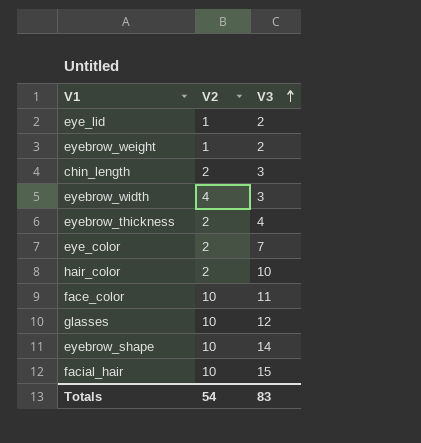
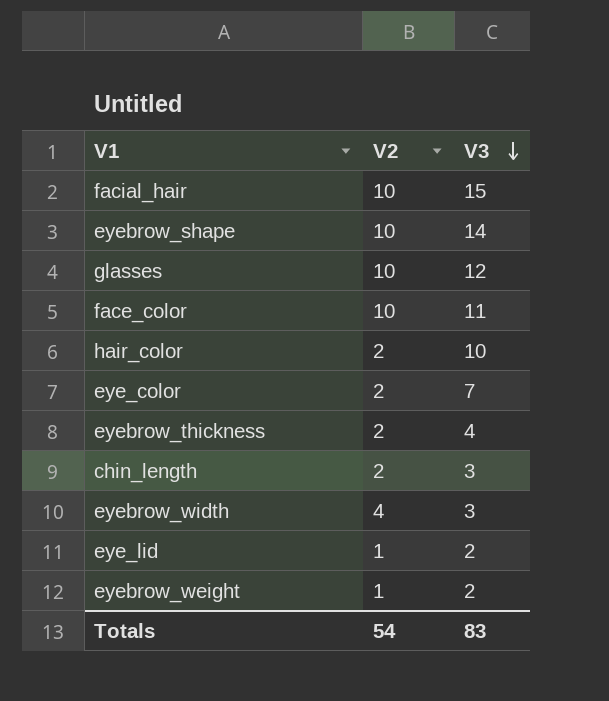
row order: V3 ascending -> V3 descending

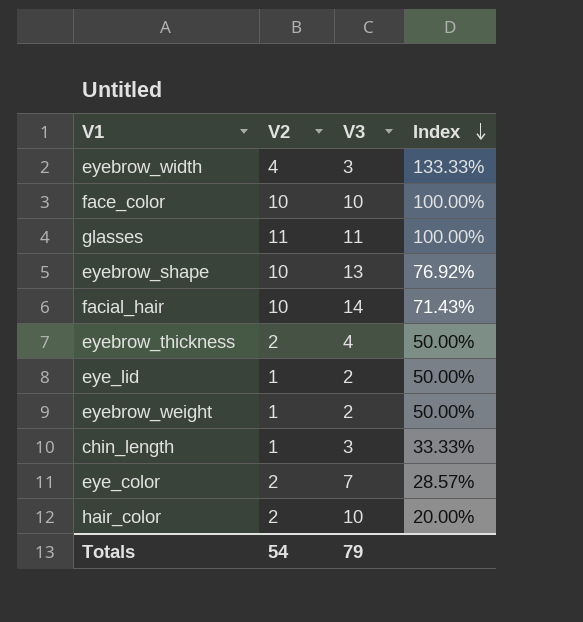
row order: V3 descending -> Index descending
column Index | formula: none -> [V2] / [V3]
face_color | V3: 11 -> 10
glasses | V2: 10 -> 11
glasses | V3: 12 -> 11
eyebrow_shape | V3: 14 -> 13
facial_hair | V3: 15 -> 14
chin_length | V2: 2 -> 1
Totals | V3: 83 -> 79

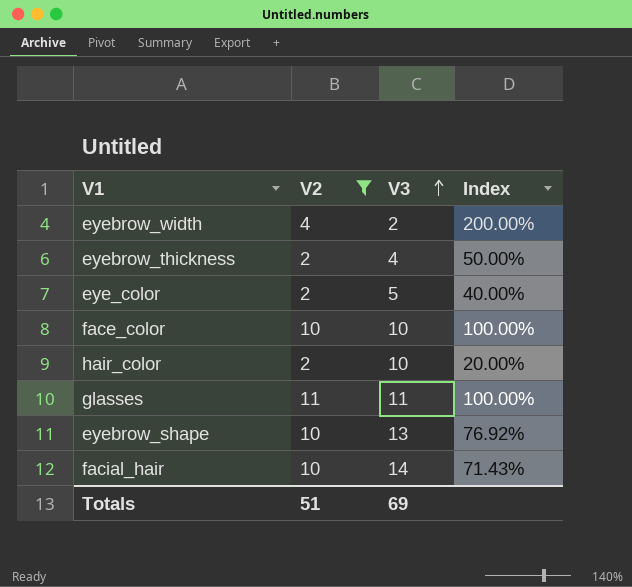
filter: none -> V2 != 1
row order: Index descending -> V3 ascending
eyebrow_width | V3: 3 -> 2
eyebrow_width | Index: 133.33% -> 200.00%
eye_color | V3: 7 -> 5
eye_color | Index: 28.57% -> 40.00%
Totals | V2: 54 -> 51
Totals | V3: 79 -> 69

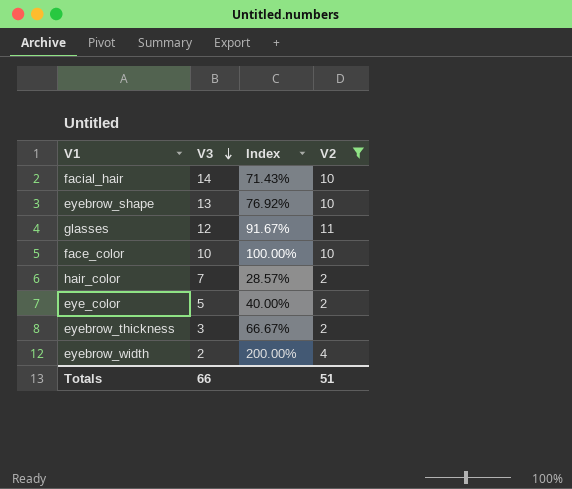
row order: V3 ascending -> V3 descending
column V2 | position: 2 -> 4
glasses | V3: 11 -> 12
glasses | Index: 100.00% -> 91.67%
hair_color | V3: 10 -> 7
hair_color | Index: 20.00% -> 28.57%
eyebrow_thickness | V3: 4 -> 3
eyebrow_thickness | Index: 50.00% -> 66.67%
Totals | V3: 69 -> 66

